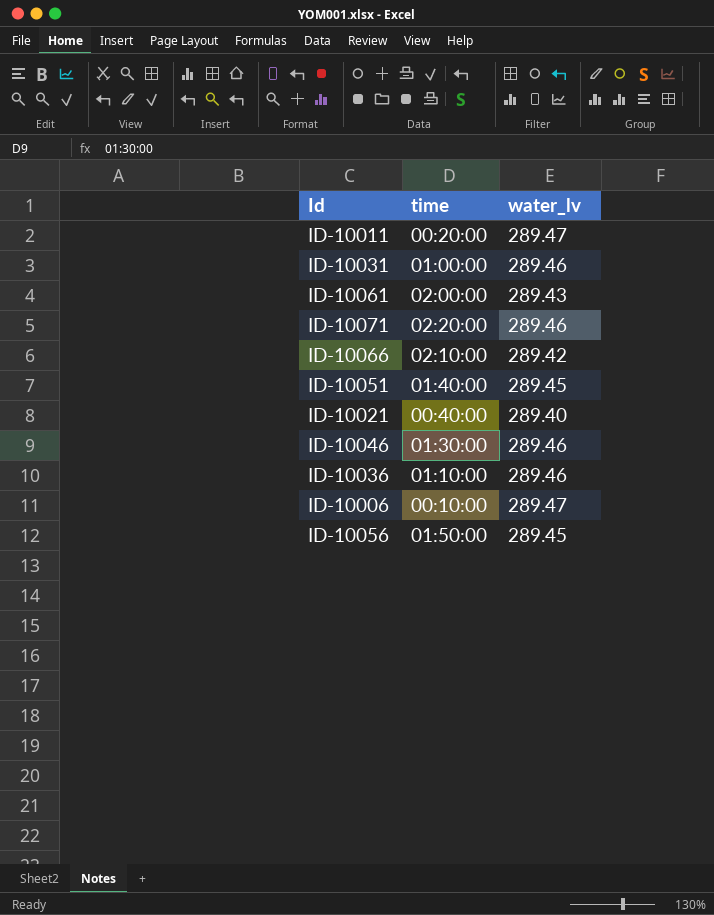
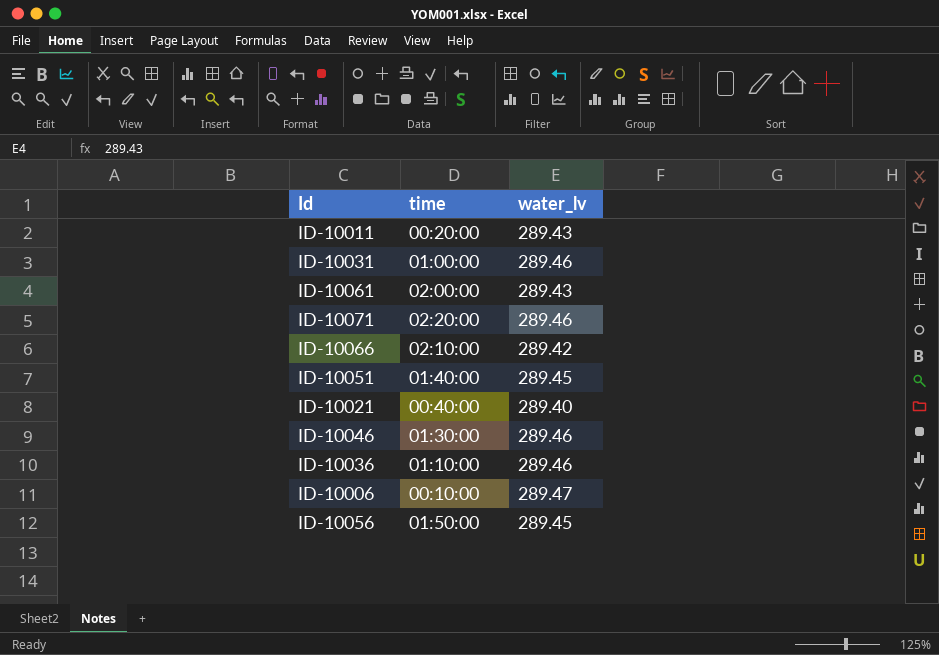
ID-10011 | water_lv: 289.47 -> 289.43

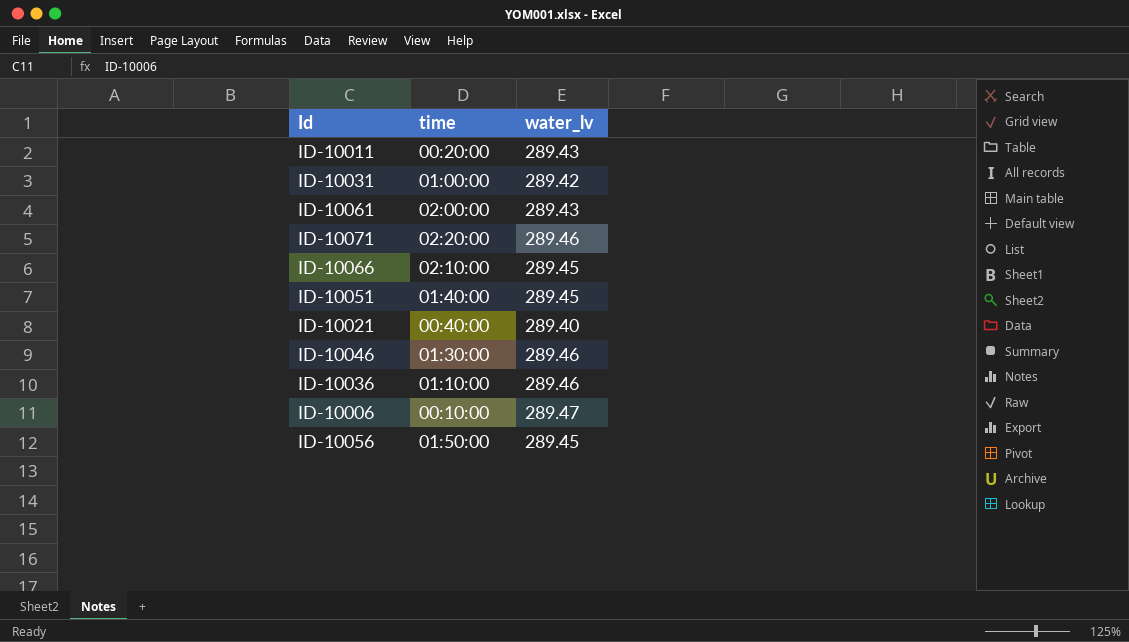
ID-10031 | water_lv: 289.46 -> 289.42
ID-10066 | water_lv: 289.42 -> 289.45

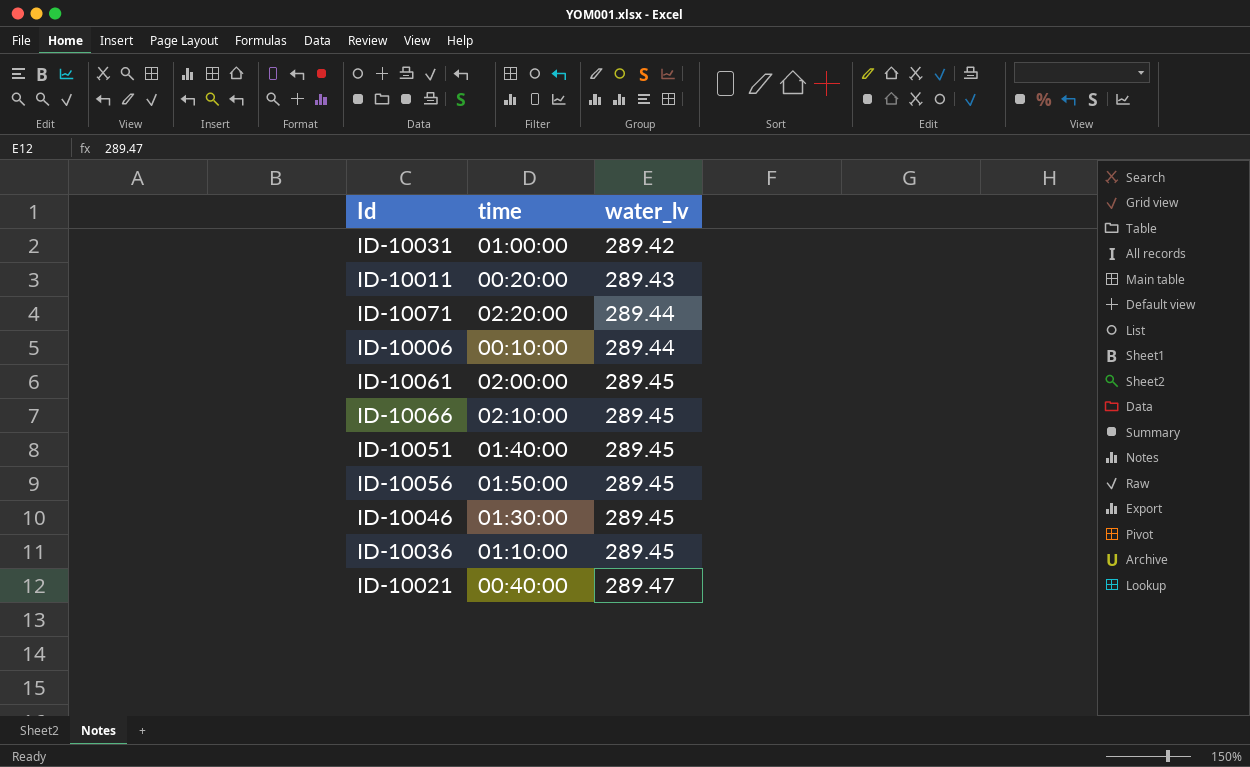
row order: none -> water_lv ascending
ID-10071 | water_lv: 289.46 -> 289.44
ID-10006 | water_lv: 289.47 -> 289.44
ID-10061 | water_lv: 289.43 -> 289.45
ID-10046 | water_lv: 289.46 -> 289.45
ID-10036 | water_lv: 289.46 -> 289.45
ID-10021 | water_lv: 289.40 -> 289.47

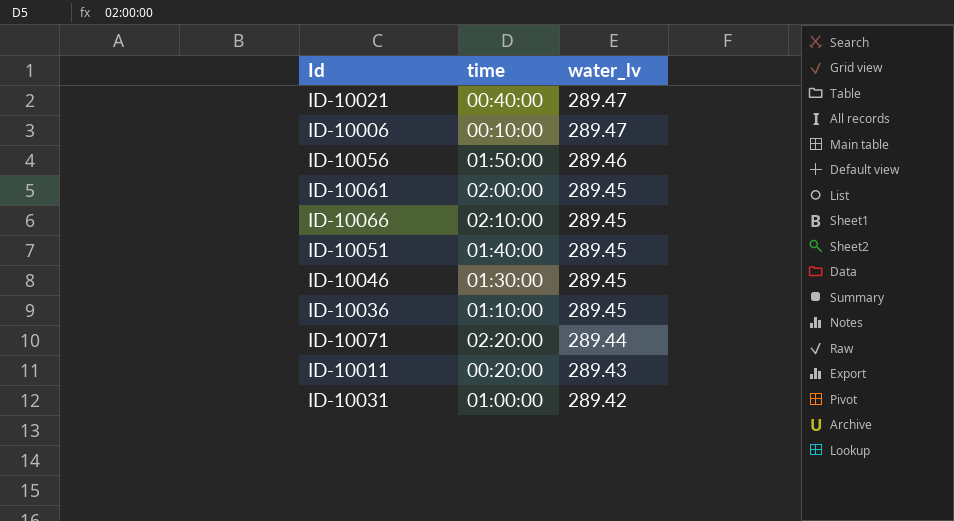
row order: water_lv ascending -> water_lv descending
ID-10006 | water_lv: 289.44 -> 289.47
ID-10056 | water_lv: 289.45 -> 289.46

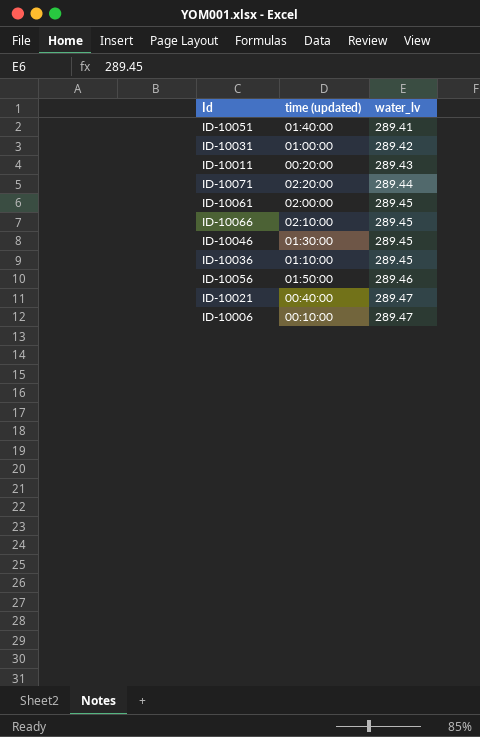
row order: water_lv descending -> water_lv ascending
column name: time -> time (updated)
ID-10051 | water_lv: 289.45 -> 289.41

